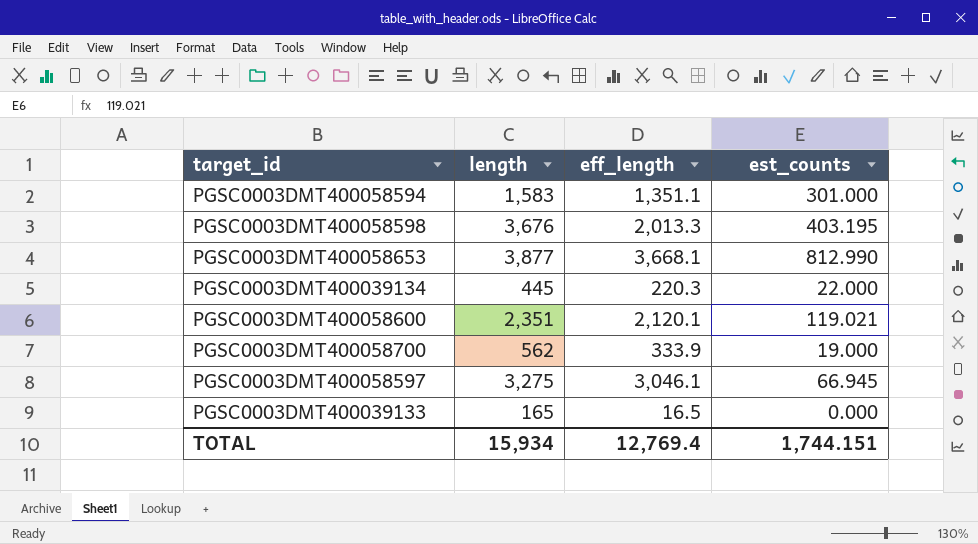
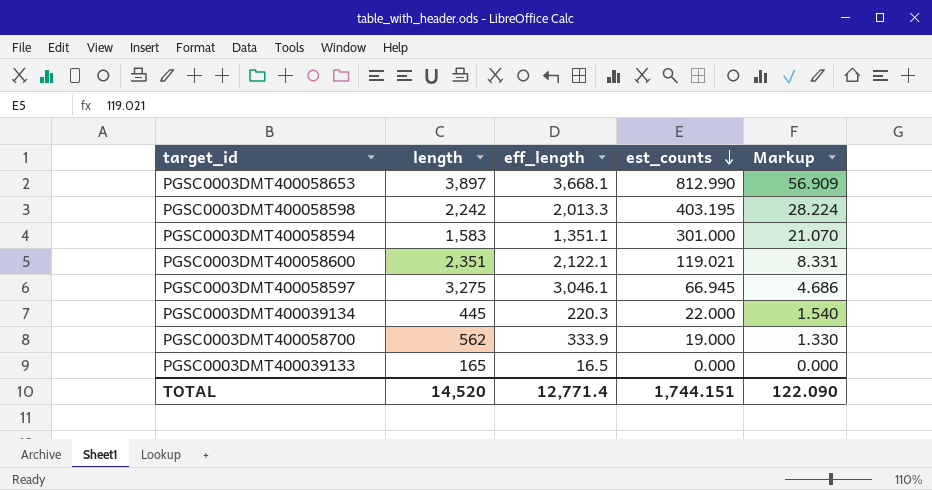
row order: none -> est_counts descending
column Markup | formula: none -> [est_counts] * 0.07
PGSC0003DMT400058653 | length: 3,877 -> 3,897
PGSC0003DMT400058598 | length: 3,676 -> 2,242
PGSC0003DMT400058600 | eff_length: 2,120.1 -> 2,122.1
TOTAL | length: 15,934 -> 14,520
TOTAL | eff_length: 12,769.4 -> 12,771.4

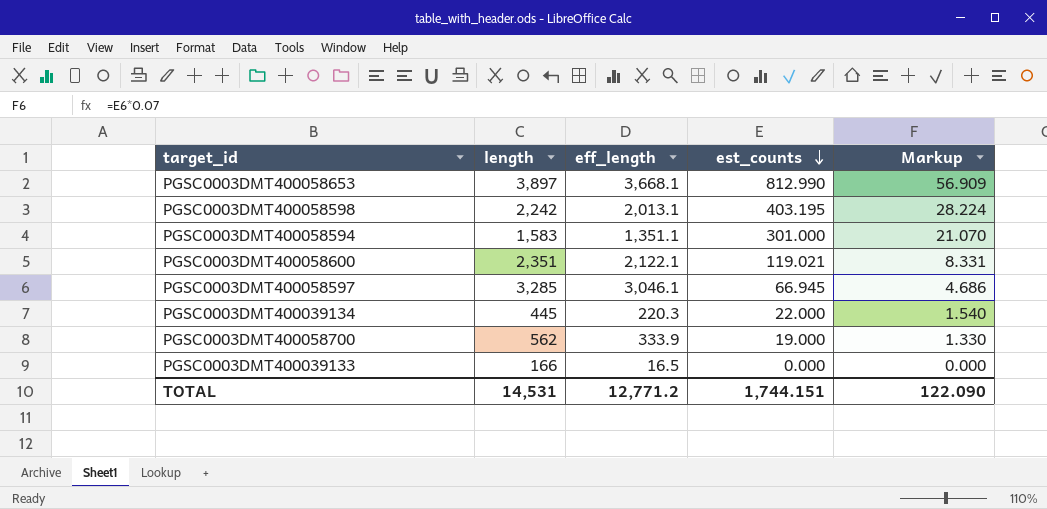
PGSC0003DMT400058598 | eff_length: 2,013.3 -> 2,013.1
PGSC0003DMT400058597 | length: 3,275 -> 3,285
PGSC0003DMT400039133 | length: 165 -> 166
TOTAL | length: 14,520 -> 14,531
TOTAL | eff_length: 12,771.4 -> 12,771.2

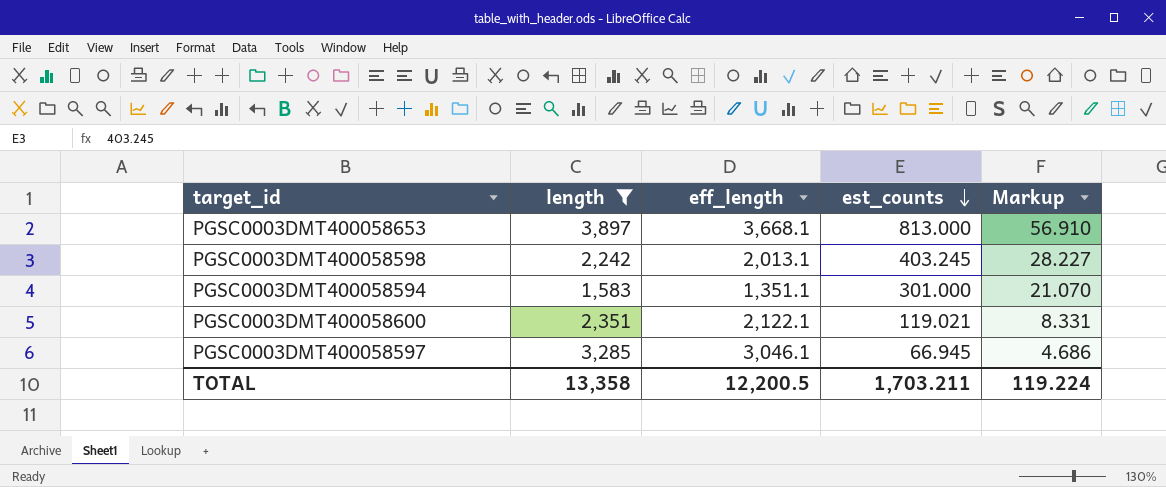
filter: none -> length >= 1,583
PGSC0003DMT400058653 | est_counts: 812.990 -> 813.000
PGSC0003DMT400058653 | Markup: 56.909 -> 56.910
PGSC0003DMT400058598 | est_counts: 403.195 -> 403.245
PGSC0003DMT400058598 | Markup: 28.224 -> 28.227
TOTAL | length: 14,531 -> 13,358
TOTAL | eff_length: 12,771.2 -> 12,200.5
TOTAL | est_counts: 1,744.151 -> 1,703.211
TOTAL | Markup: 122.090 -> 119.224

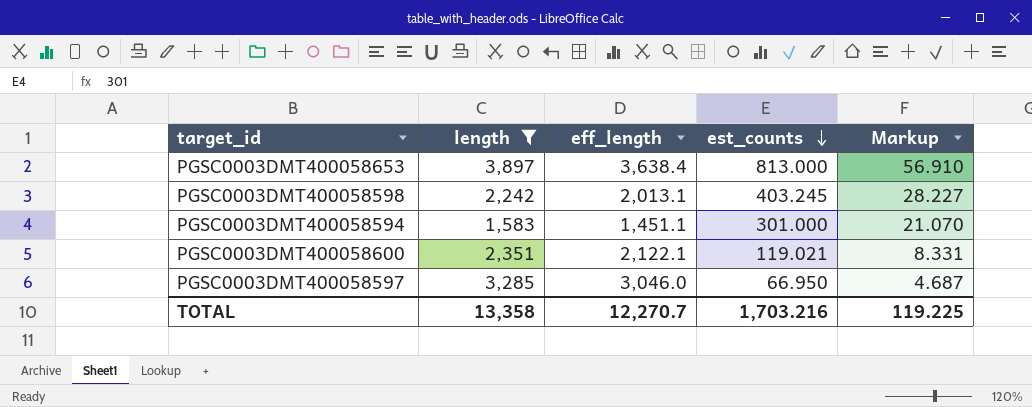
PGSC0003DMT400058653 | eff_length: 3,668.1 -> 3,638.4
PGSC0003DMT400058594 | eff_length: 1,351.1 -> 1,451.1
PGSC0003DMT400058597 | eff_length: 3,046.1 -> 3,046.0
PGSC0003DMT400058597 | est_counts: 66.945 -> 66.950
PGSC0003DMT400058597 | Markup: 4.686 -> 4.687
TOTAL | eff_length: 12,200.5 -> 12,270.7
TOTAL | est_counts: 1,703.211 -> 1,703.216
TOTAL | Markup: 119.224 -> 119.225

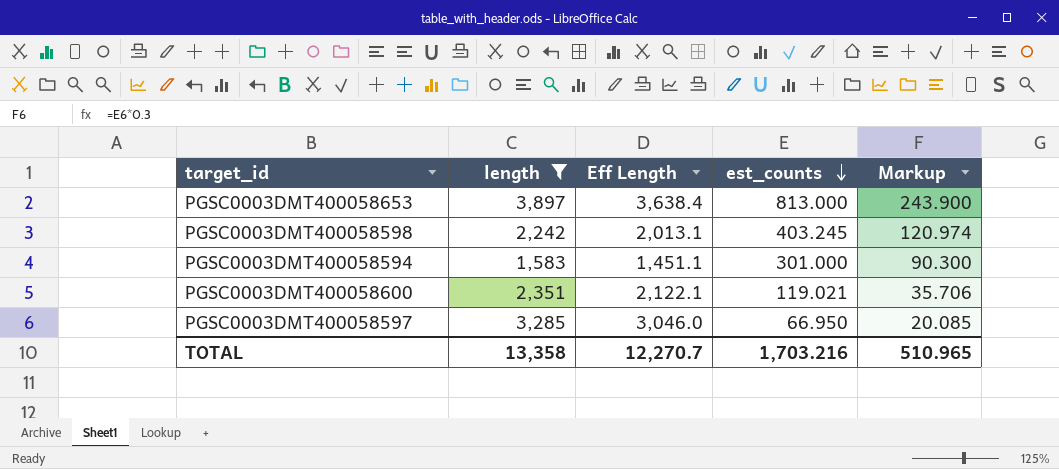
column name: eff_length -> Eff Length
column Markup | formula: [est_counts] * 0.07 -> [est_counts] * 0.3
TOTAL | Markup: 119.225 -> 510.965

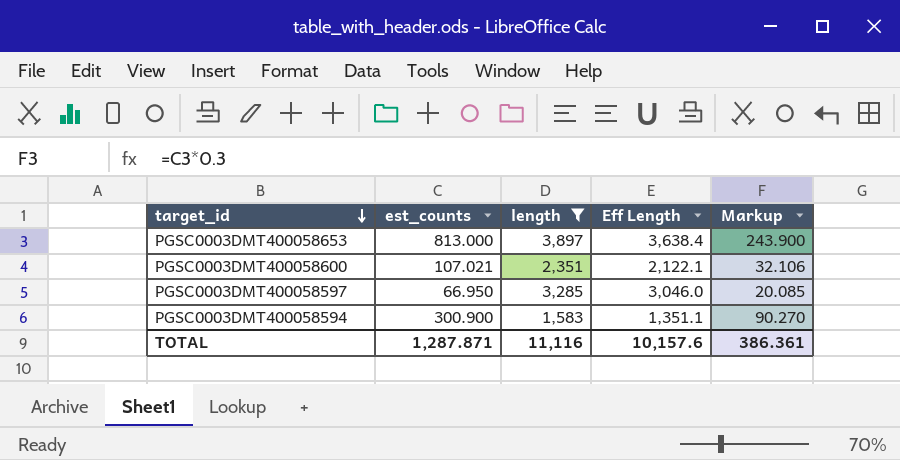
row order: est_counts descending -> target_id descending
column est_counts | position: 4 -> 2
row PGSC0003DMT400058598: 2,242 | 2,013.1 | 403.245 | 120.974 -> none
PGSC0003DMT400058600 | est_counts: 119.021 -> 107.021
PGSC0003DMT400058600 | Markup: 35.706 -> 32.106
PGSC0003DMT400058594 | est_counts: 301.000 -> 300.900
PGSC0003DMT400058594 | Eff Length: 1,451.1 -> 1,351.1
PGSC0003DMT400058594 | Markup: 90.300 -> 90.270
TOTAL | est_counts: 1,703.216 -> 1,287.871
TOTAL | length: 13,358 -> 11,116
TOTAL | Eff Length: 12,270.7 -> 10,157.6
TOTAL | Markup: 510.965 -> 386.361

